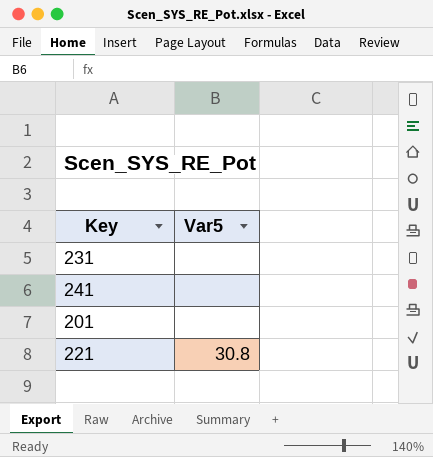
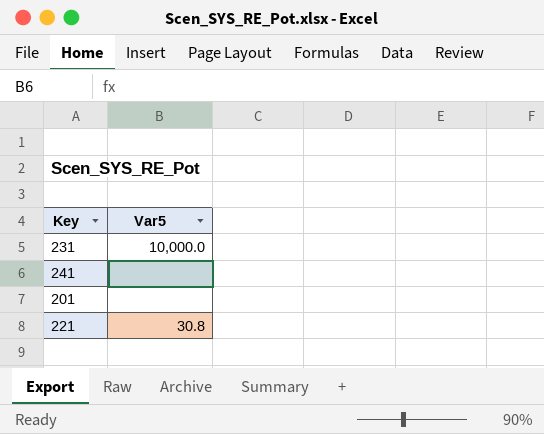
231 | Var5: none -> 10,000.0

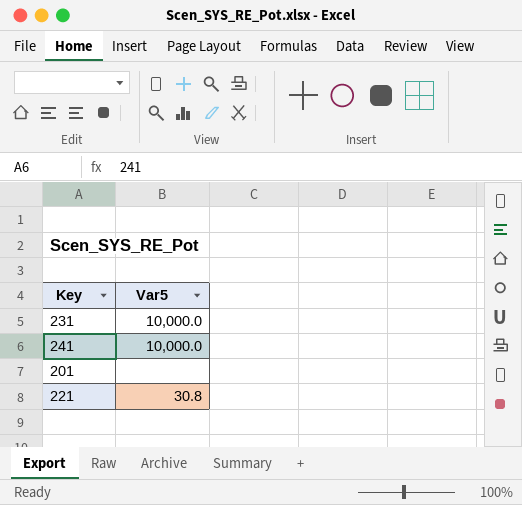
241 | Var5: none -> 10,000.0

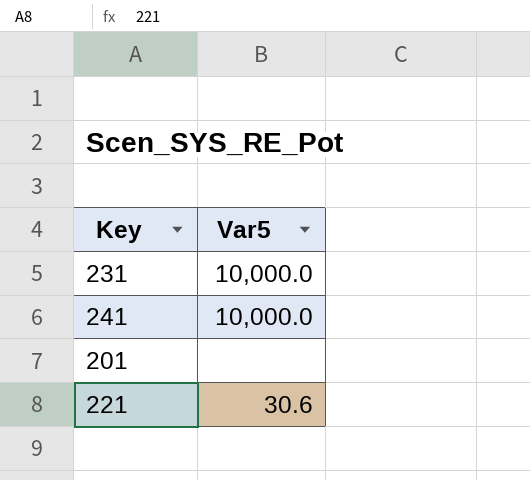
221 | Var5: 30.8 -> 30.6

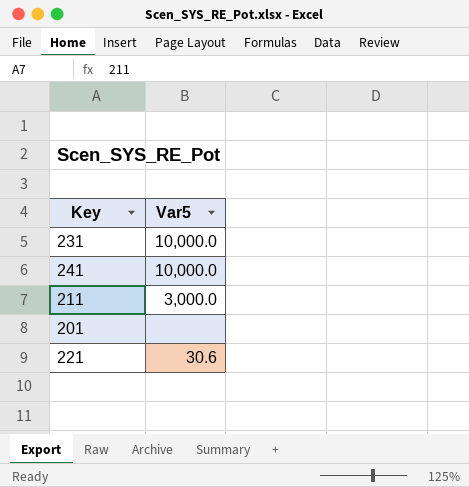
row 211: none -> 3,000.0

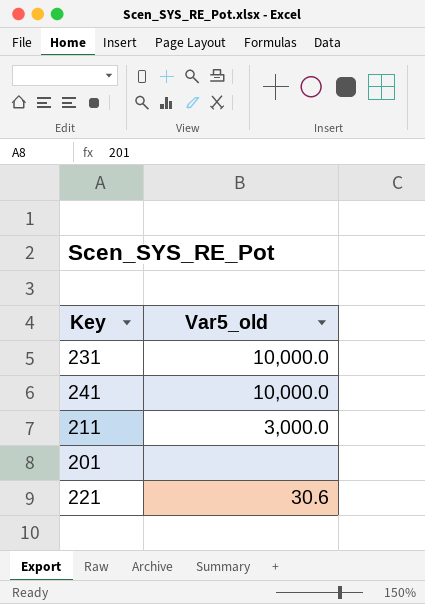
column name: Var5 -> Var5_old

